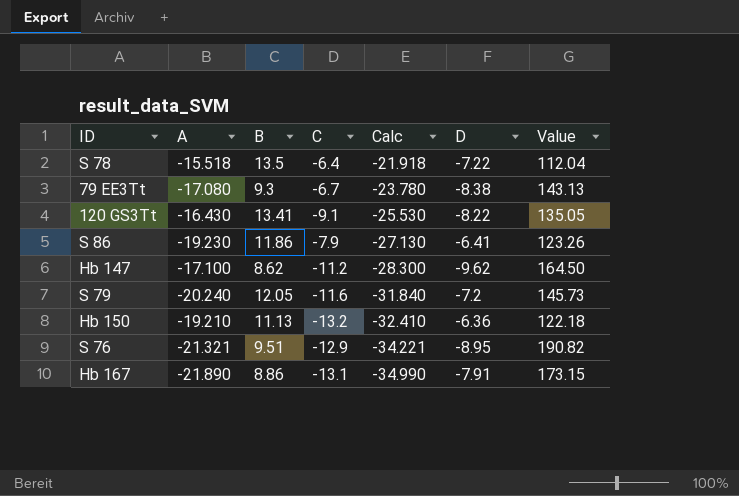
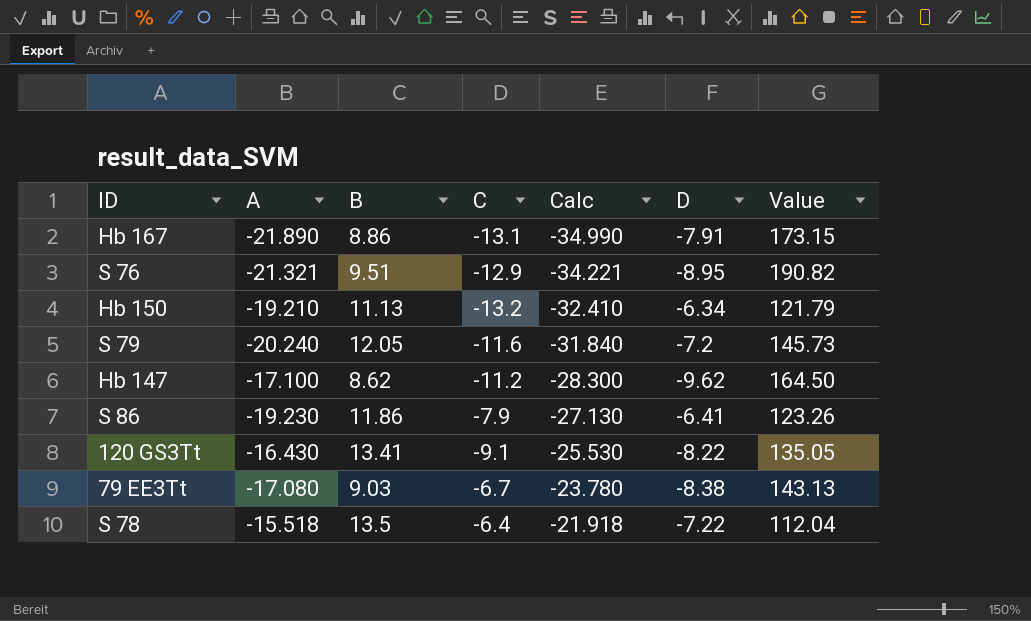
row order: Calc descending -> Calc ascending
Hb 150 | D: -6.36 -> -6.34
Hb 150 | Value: 122.18 -> 121.79
79 EE3Tt | B: 9.3 -> 9.03

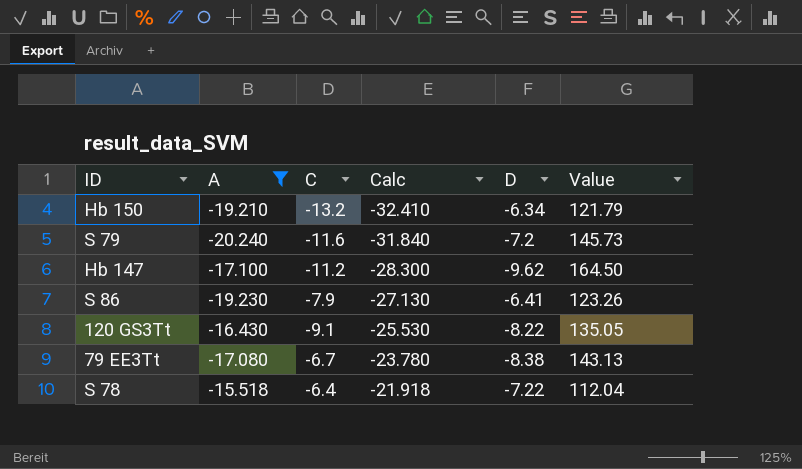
filter: none -> A >= -20.240
column B | position: 3 -> none

